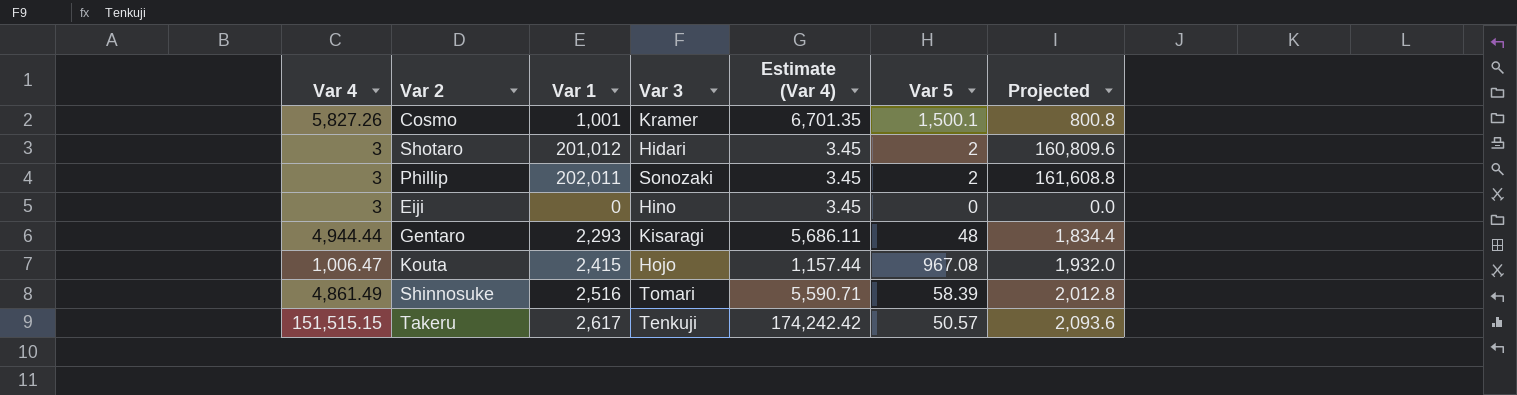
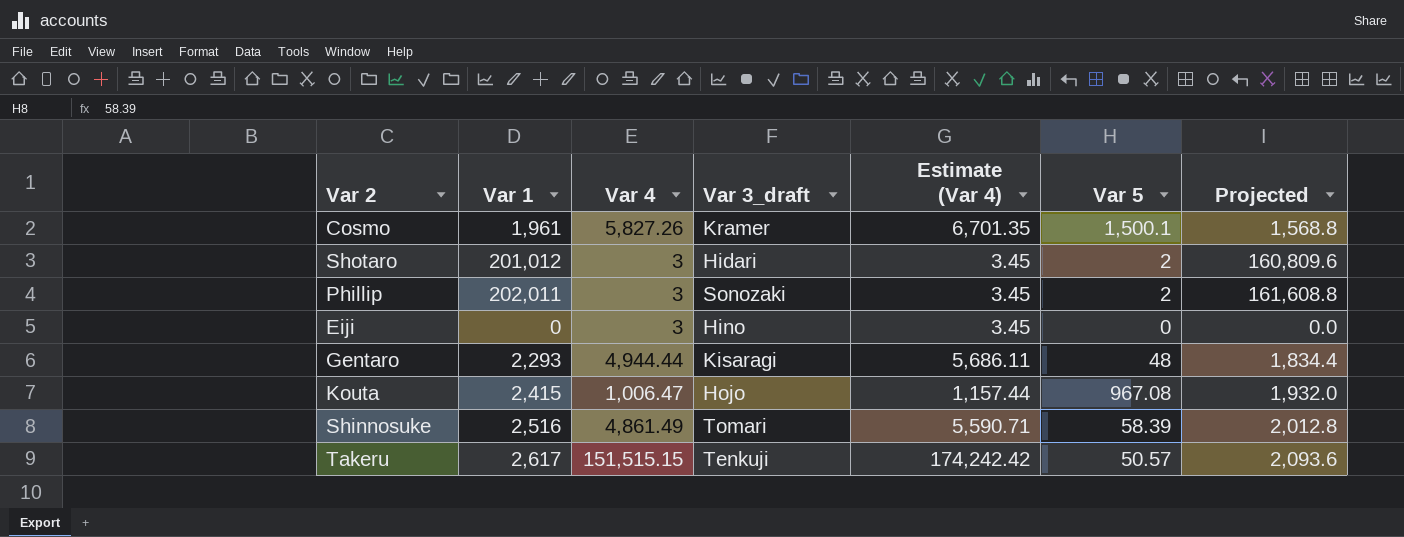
column Var 4 | position: 1 -> 3
column name: Var 3 -> Var 3_draft
Cosmo | Var 1: 1,001 -> 1,961
Cosmo | Projected: 800.8 -> 1,568.8

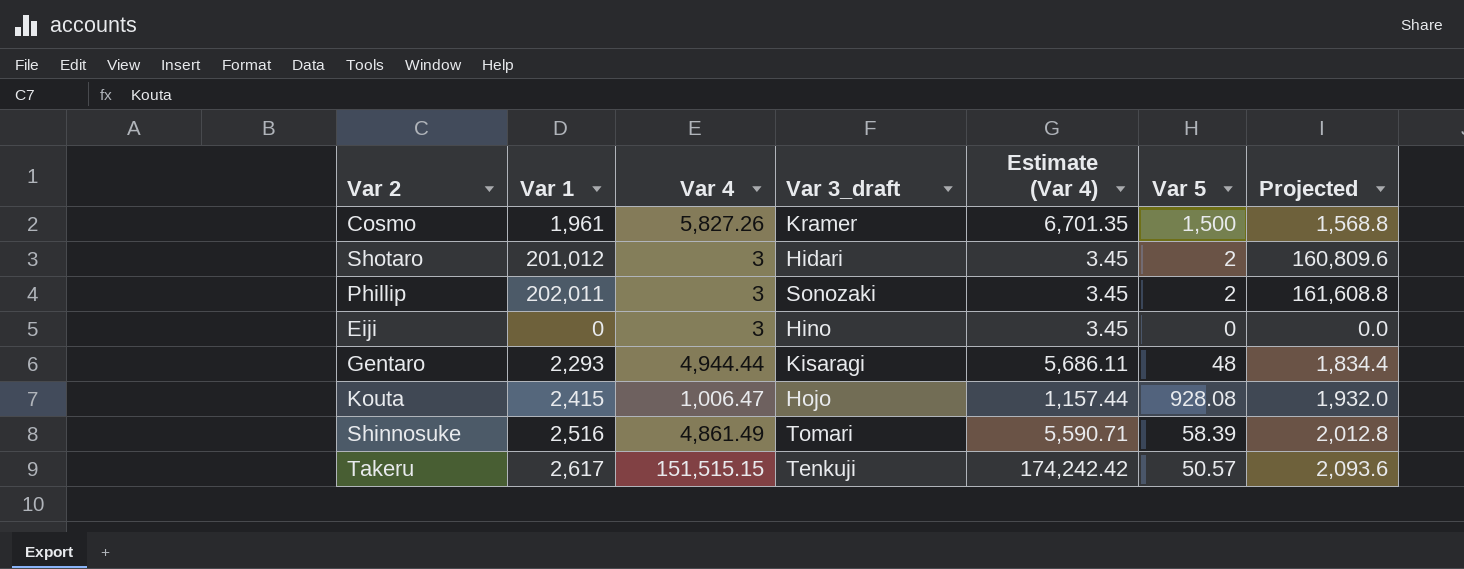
Cosmo | Var 5: 1,500.1 -> 1,500
Kouta | Var 5: 967.08 -> 928.08

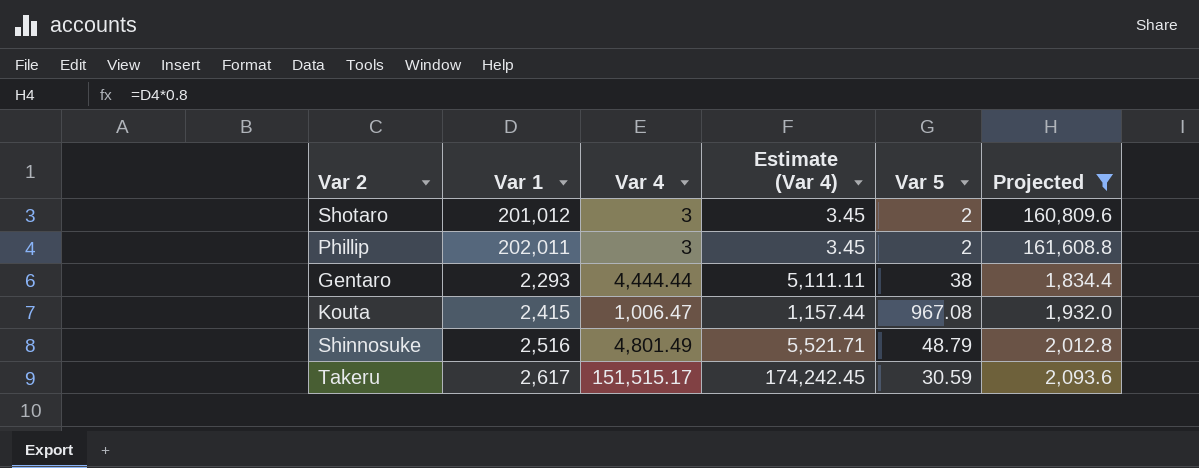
filter: none -> Projected >= 1,834.4
column Var 3_draft | position: 4 -> none
Gentaro | Var 4: 4,944.44 -> 4,444.44
Gentaro | Estimate (Var 4): 5,686.11 -> 5,111.11
Gentaro | Var 5: 48 -> 38
Kouta | Var 5: 928.08 -> 967.08
Shinnosuke | Var 4: 4,861.49 -> 4,801.49
Shinnosuke | Estimate (Var 4): 5,590.71 -> 5,521.71
Shinnosuke | Var 5: 58.39 -> 48.79
Takeru | Var 4: 151,515.15 -> 151,515.17
Takeru | Estimate (Var 4): 174,242.42 -> 174,242.45
Takeru | Var 5: 50.57 -> 30.59

